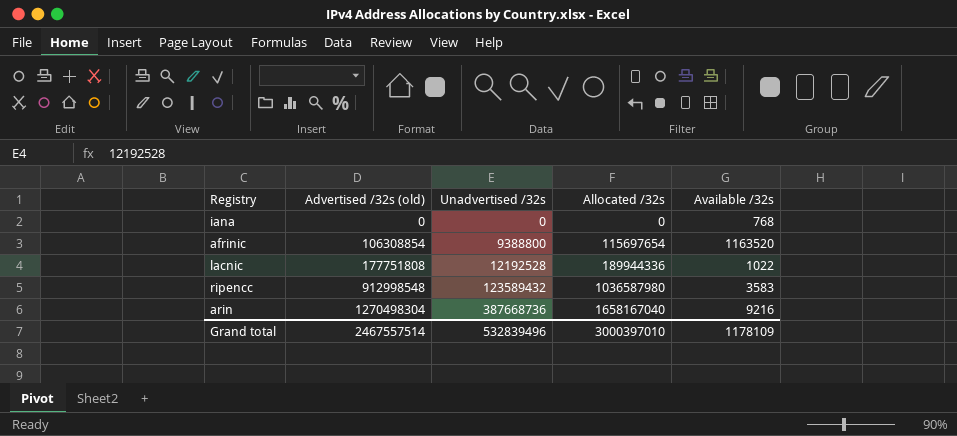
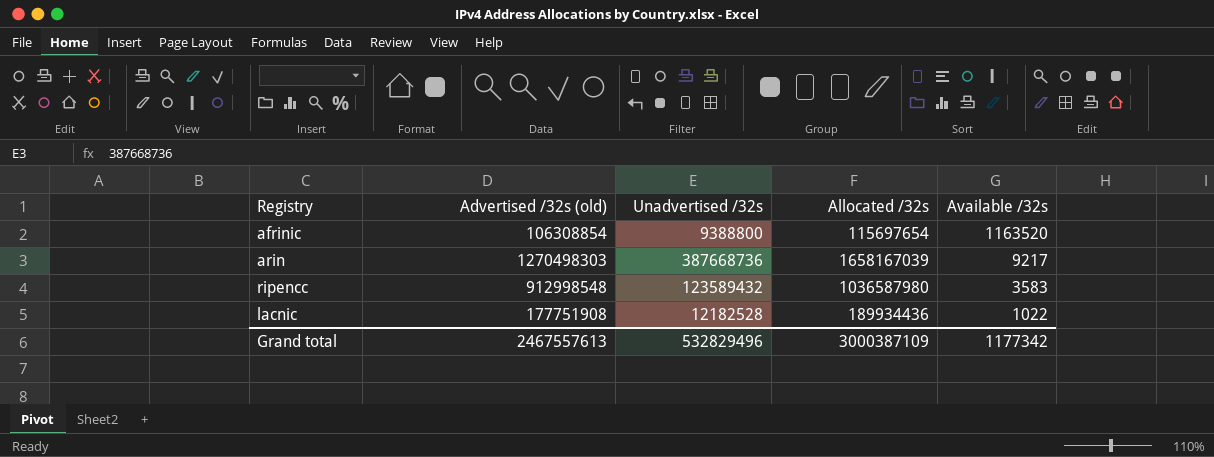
row order: Advertised /32s (old) ascending -> Available /32s descending
row iana: 0 | 0 | 0 | 768 -> none
arin | Advertised /32s (old): 1270498304 -> 1270498303
arin | Allocated /32s: 1658167040 -> 1658167039
arin | Available /32s: 9216 -> 9217
lacnic | Advertised /32s (old): 177751808 -> 177751908
lacnic | Unadvertised /32s: 12192528 -> 12182528
lacnic | Allocated /32s: 189944336 -> 189934436
Grand total | Advertised /32s (old): 2467557514 -> 2467557613
Grand total | Unadvertised /32s: 532839496 -> 532829496
Grand total | Allocated /32s: 3000397010 -> 3000387109
Grand total | Available /32s: 1178109 -> 1177342

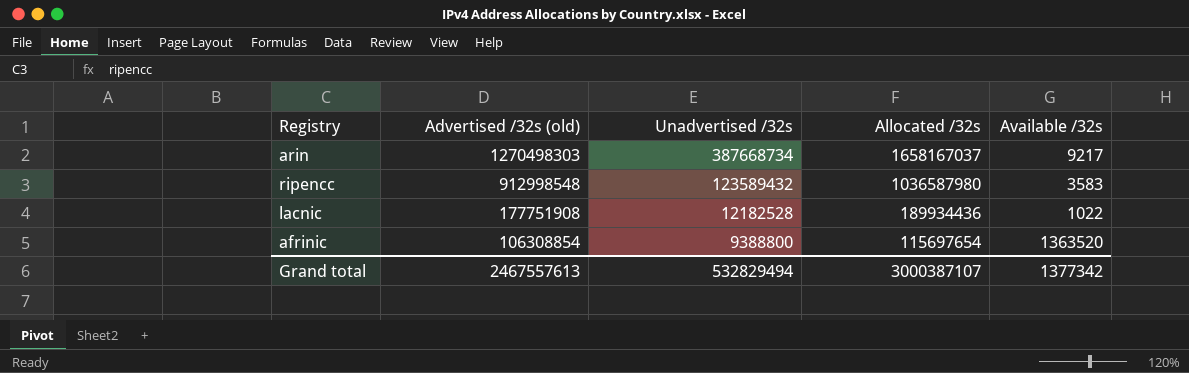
row order: Available /32s descending -> Advertised /32s (old) descending
arin | Unadvertised /32s: 387668736 -> 387668734
arin | Allocated /32s: 1658167039 -> 1658167037
afrinic | Available /32s: 1163520 -> 1363520
Grand total | Unadvertised /32s: 532829496 -> 532829494
Grand total | Allocated /32s: 3000387109 -> 3000387107
Grand total | Available /32s: 1177342 -> 1377342

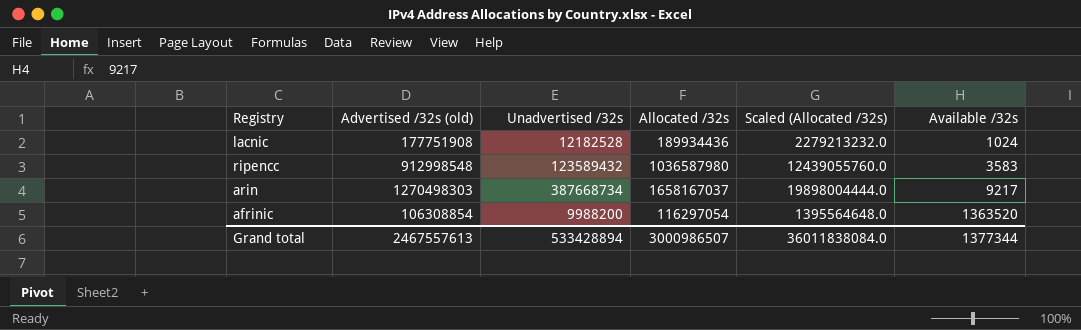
row order: Advertised /32s (old) descending -> Available /32s ascending
column Scaled (Allocated /32s) | formula: none -> [Allocated /32s] * 12
lacnic | Available /32s: 1022 -> 1024
afrinic | Unadvertised /32s: 9388800 -> 9988200
afrinic | Allocated /32s: 115697654 -> 116297054
Grand total | Unadvertised /32s: 532829494 -> 533428894
Grand total | Allocated /32s: 3000387107 -> 3000986507
Grand total | Available /32s: 1377342 -> 1377344

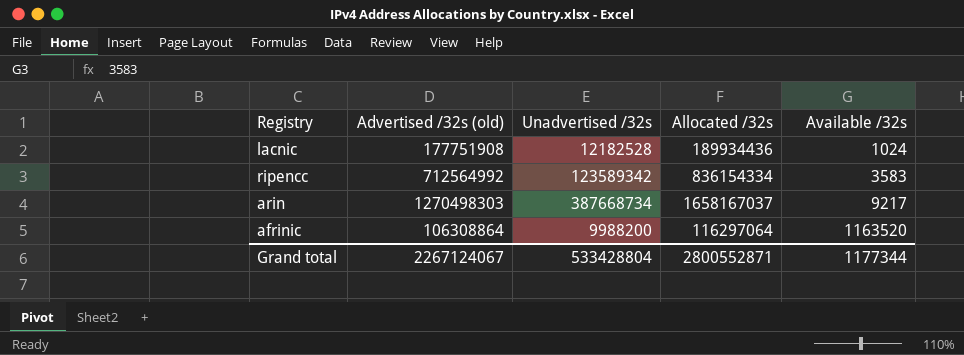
column Scaled (Allocated /32s) | formula: [Allocated /32s] * 12 -> none
ripencc | Advertised /32s (old): 912998548 -> 712564992
ripencc | Unadvertised /32s: 123589432 -> 123589342
ripencc | Allocated /32s: 1036587980 -> 836154334
afrinic | Advertised /32s (old): 106308854 -> 106308864
afrinic | Allocated /32s: 116297054 -> 116297064
afrinic | Available /32s: 1363520 -> 1163520
Grand total | Advertised /32s (old): 2467557613 -> 2267124067
Grand total | Unadvertised /32s: 533428894 -> 533428804
Grand total | Allocated /32s: 3000986507 -> 2800552871
Grand total | Available /32s: 1377344 -> 1177344

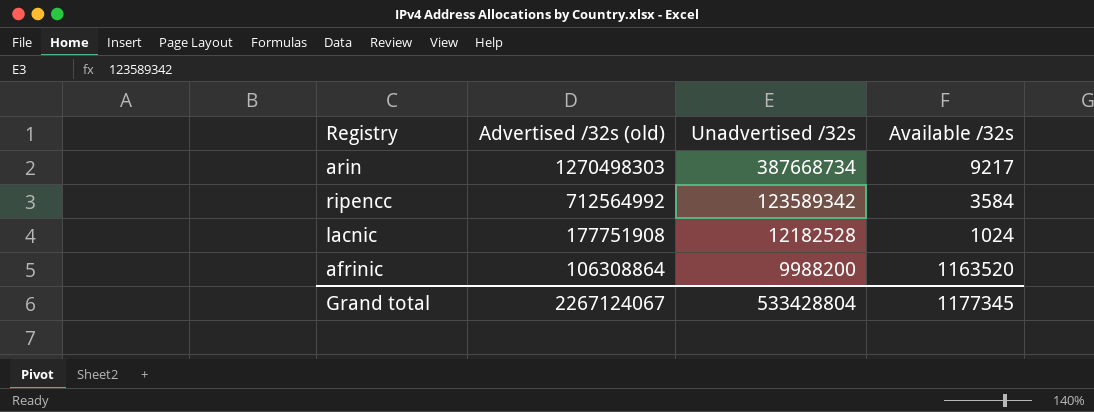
row order: Available /32s ascending -> Advertised /32s (old) descending
column Allocated /32s | formula: [Advertised /32s (old)] + [Unadvertised /32s] -> none
ripencc | Available /32s: 3583 -> 3584
Grand total | Available /32s: 1177344 -> 1177345

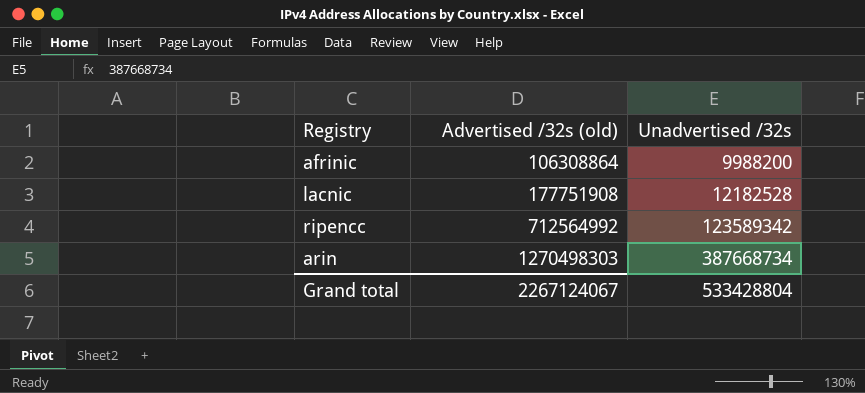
row order: Advertised /32s (old) descending -> Advertised /32s (old) ascending
column Available /32s | position: 4 -> none

